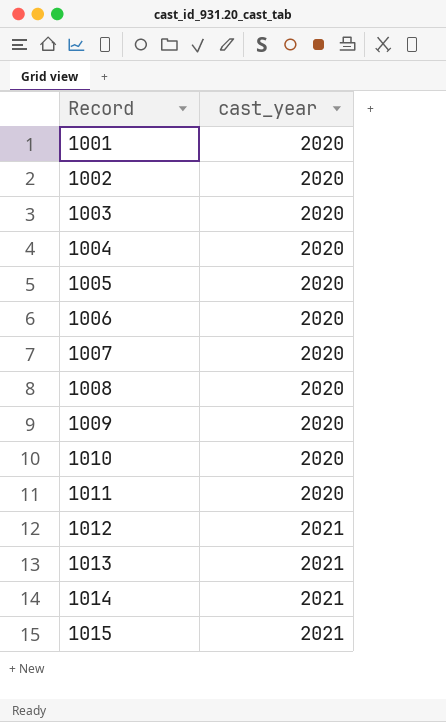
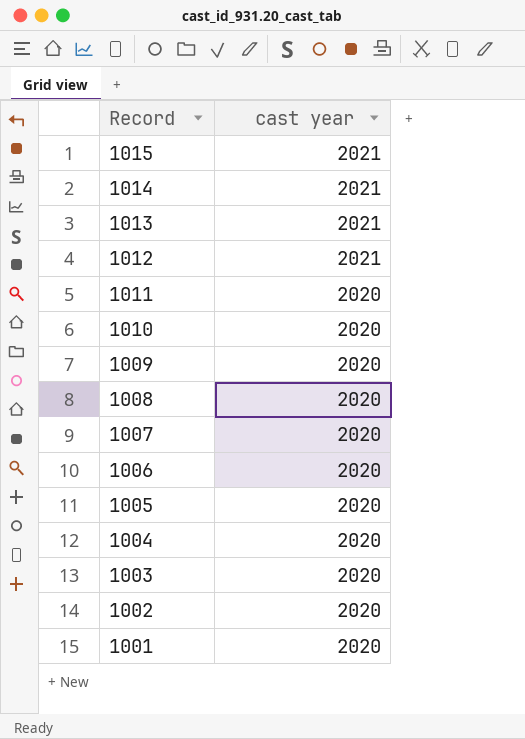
row order: Record ascending -> Record descending
column name: cast_year -> cast year

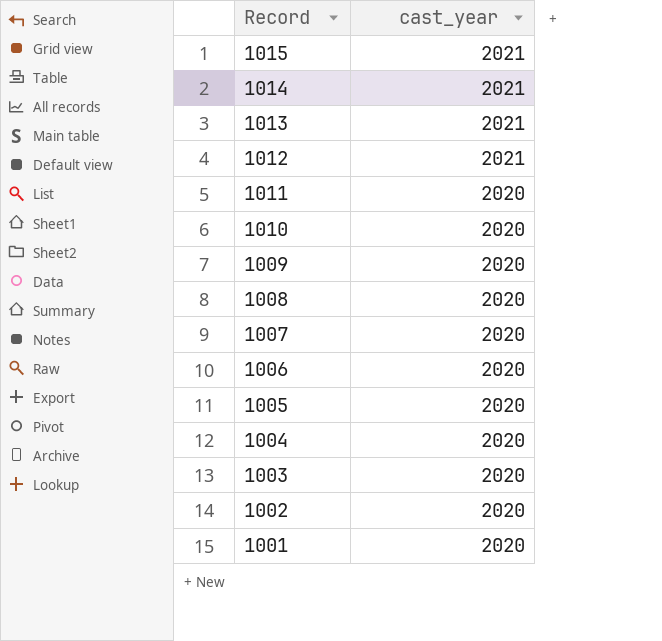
column name: cast year -> cast_year

